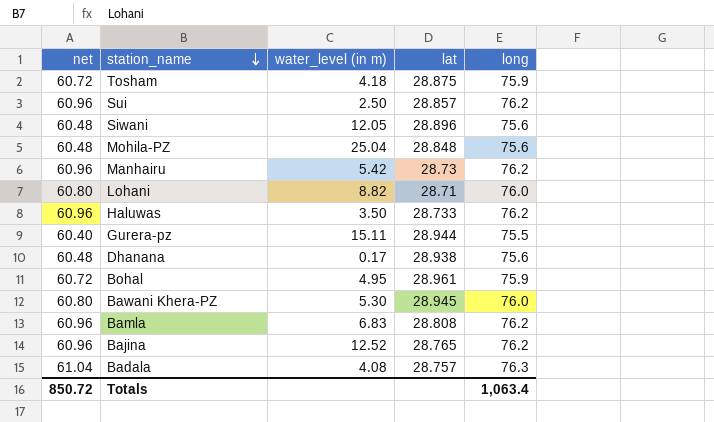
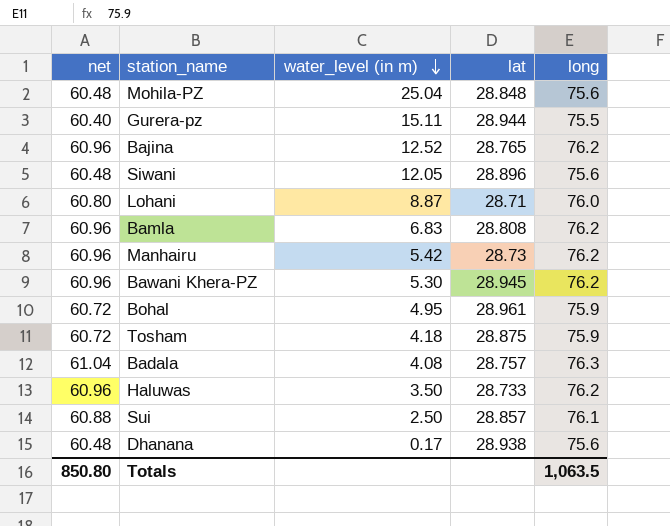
row order: station_name descending -> water_level (in m) descending
Lohani | water_level (in m): 8.82 -> 8.87
Bawani Khera-PZ | net: 60.80 -> 60.96
Bawani Khera-PZ | long: 76.0 -> 76.2
Sui | net: 60.96 -> 60.88
Sui | long: 76.2 -> 76.1
Totals | net: 850.72 -> 850.80
Totals | long: 1,063.4 -> 1,063.5

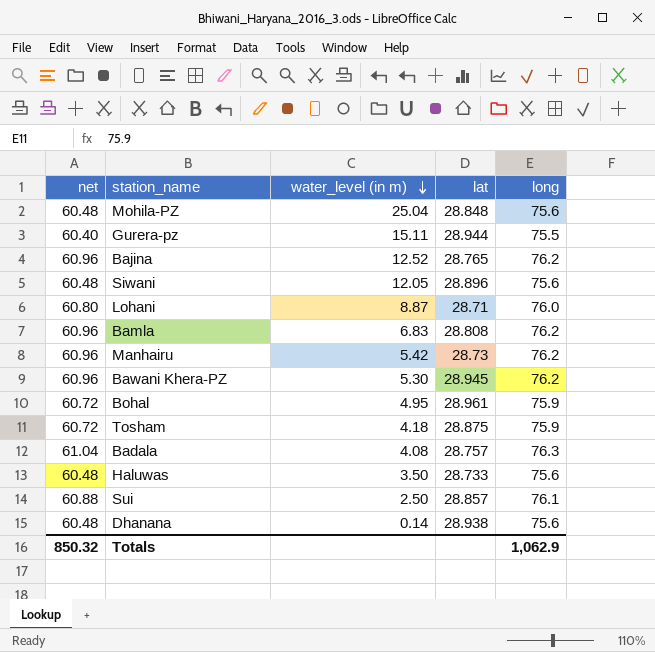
Haluwas | net: 60.96 -> 60.48
Haluwas | long: 76.2 -> 75.6
Dhanana | water_level (in m): 0.17 -> 0.14
Totals | net: 850.80 -> 850.32
Totals | long: 1,063.5 -> 1,062.9

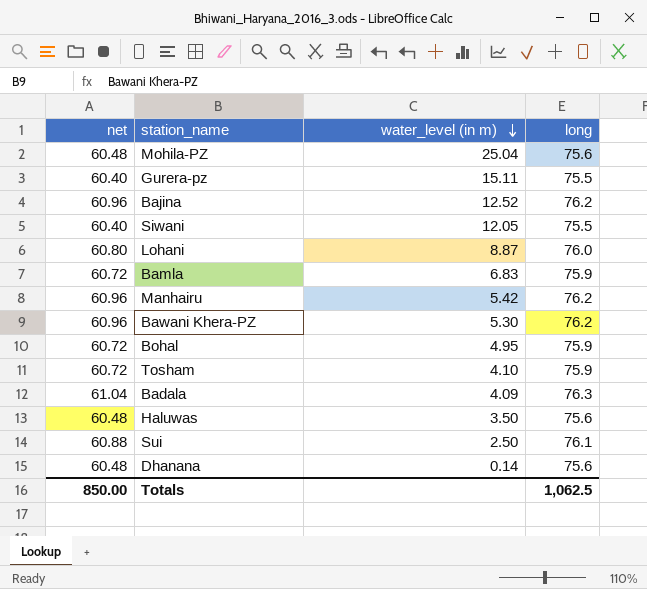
column lat | position: 4 -> none
Siwani | net: 60.48 -> 60.40
Siwani | long: 75.6 -> 75.5
Bamla | net: 60.96 -> 60.72
Bamla | long: 76.2 -> 75.9
Tosham | water_level (in m): 4.18 -> 4.10
Badala | water_level (in m): 4.08 -> 4.09
Totals | net: 850.32 -> 850.00
Totals | long: 1,062.9 -> 1,062.5

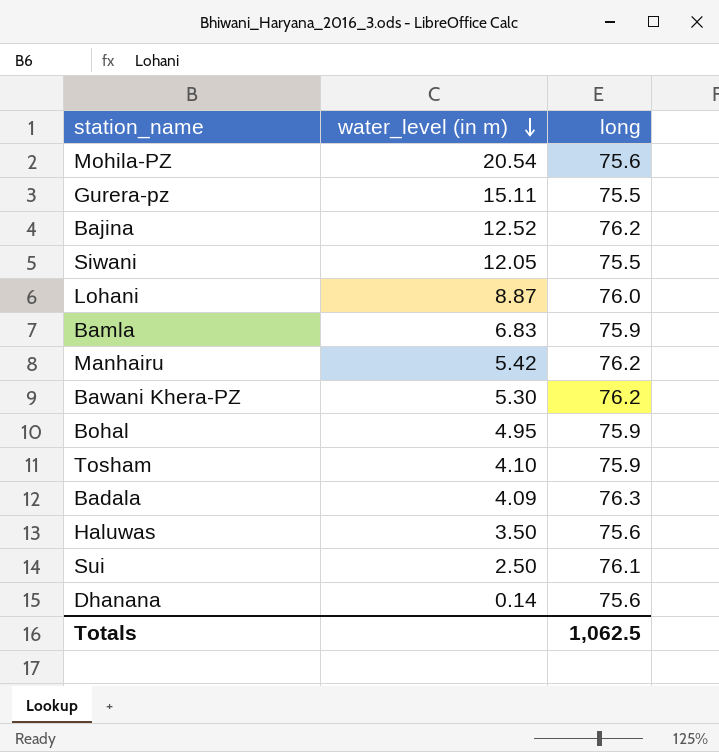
column net | formula: [long] * 0.8 -> none
Mohila-PZ | water_level (in m): 25.04 -> 20.54

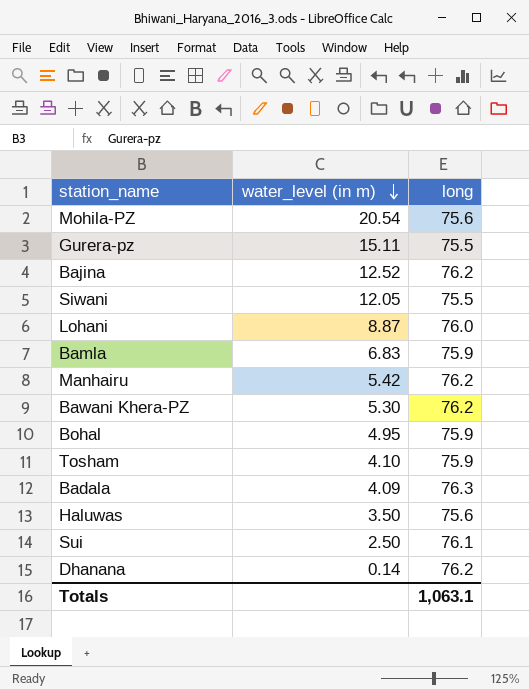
Dhanana | long: 75.6 -> 76.2
Totals | long: 1,062.5 -> 1,063.1

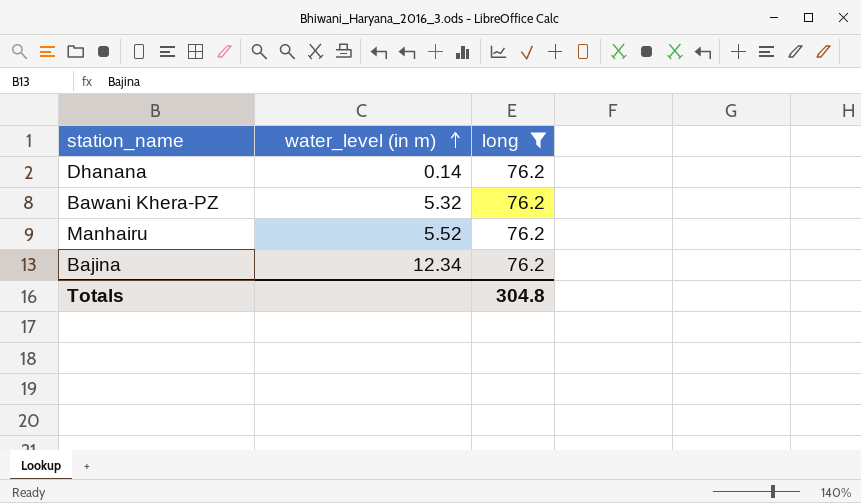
filter: none -> long = 76.2
row order: water_level (in m) descending -> water_level (in m) ascending
Bawani Khera-PZ | water_level (in m): 5.30 -> 5.32
Manhairu | water_level (in m): 5.42 -> 5.52
Bajina | water_level (in m): 12.52 -> 12.34
Totals | long: 1,063.1 -> 304.8

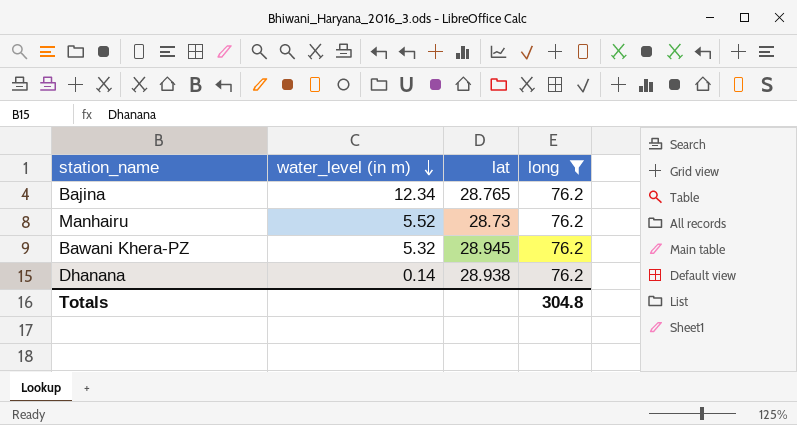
row order: water_level (in m) ascending -> water_level (in m) descending
column lat | position: none -> 3

